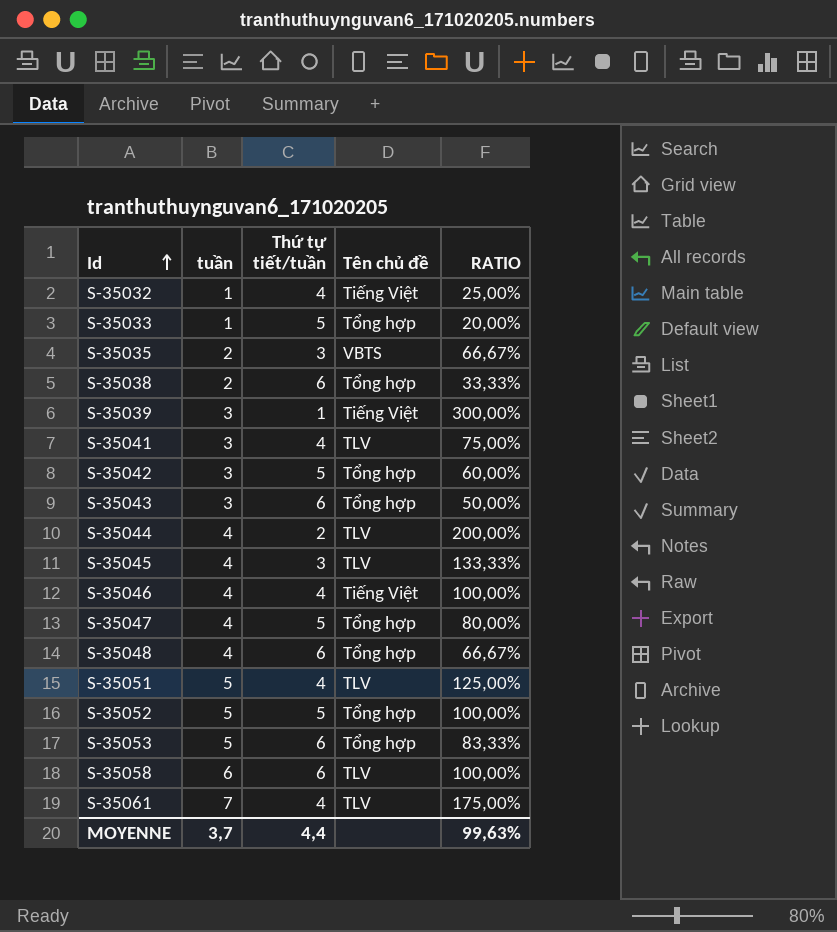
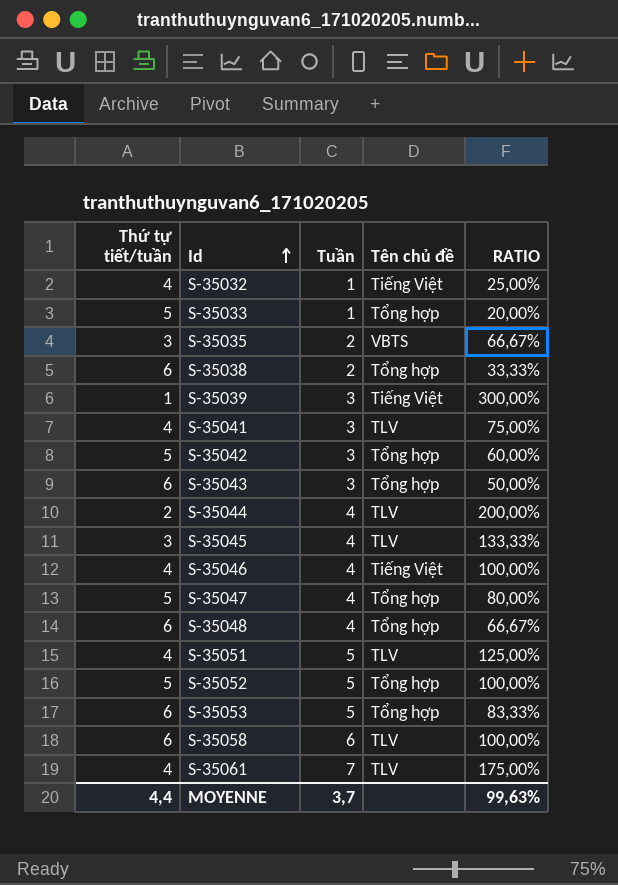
column Thứ tự tiết/tuần | position: 3 -> 1
column name: tuần -> Tuần

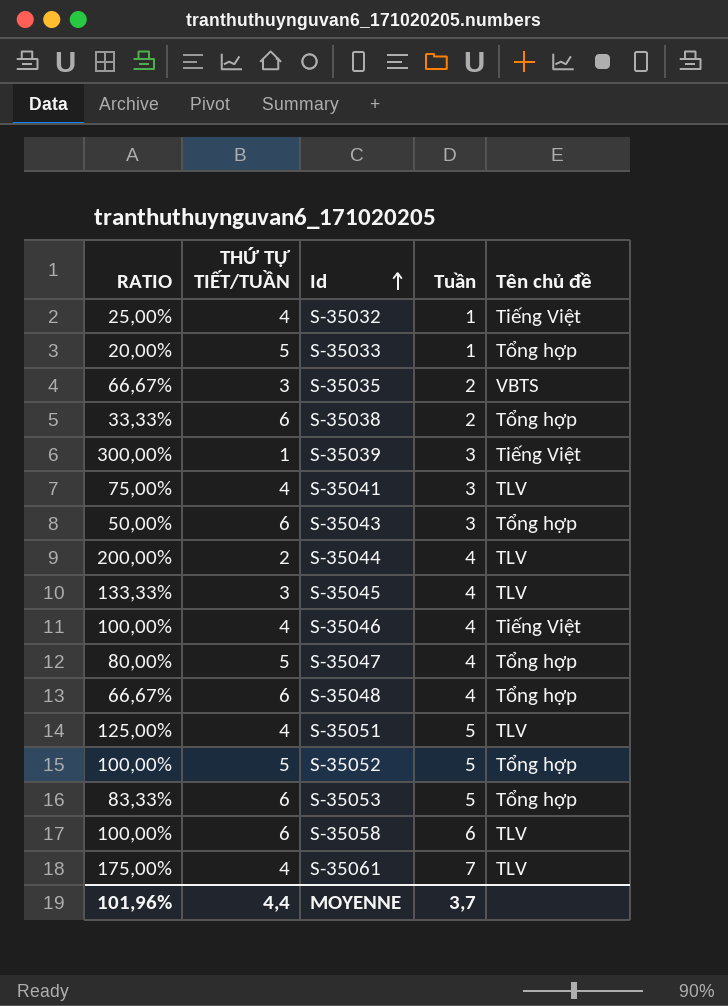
column RATIO | position: 5 -> 1
column name: Thứ tự tiết/tuần -> THỨ TỰ TIẾT/TUẦN
row S-35042: 5 | 3 | Tổng hợp | 60,00% -> none
MOYENNE | RATIO: 99,63% -> 101,96%

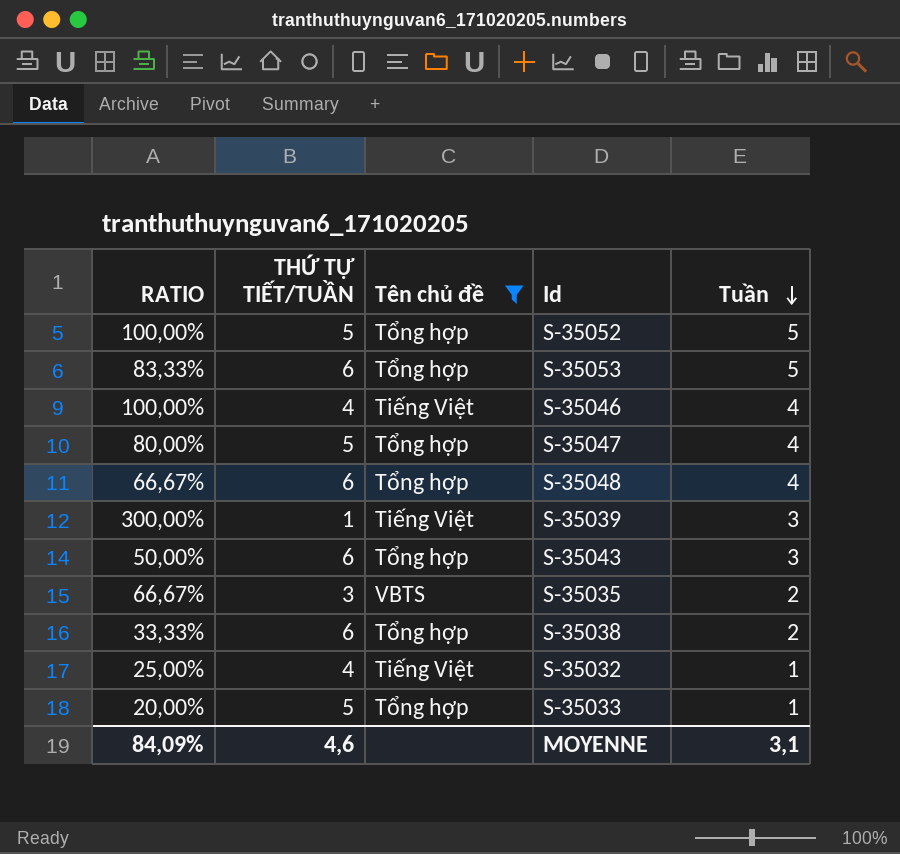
filter: none -> Tên chủ đề != TLV
row order: Id ascending -> Tuần descending
column Tên chủ đề | position: 5 -> 3
MOYENNE | RATIO: 101,96% -> 84,09%
MOYENNE | THỨ TỰ TIẾT/TUẦN: 4,4 -> 4,6
MOYENNE | Tuần: 3,7 -> 3,1

